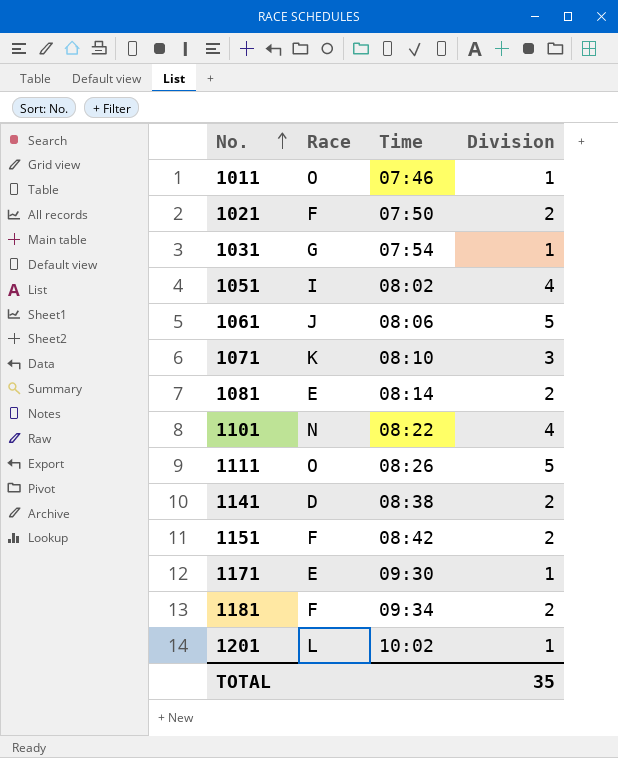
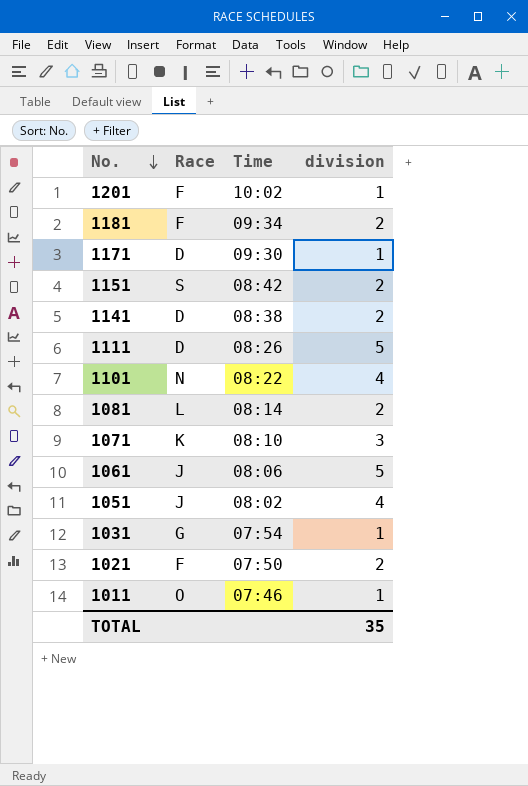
row order: No. ascending -> No. descending
column name: Division -> division
1201 | Race: L -> F
1171 | Race: E -> D
1151 | Race: F -> S
1111 | Race: O -> D
1081 | Race: E -> L
1051 | Race: I -> J

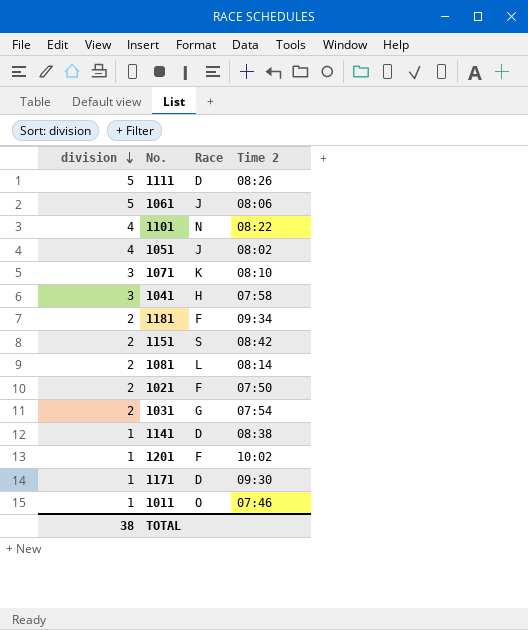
row order: No. descending -> division descending
column division | position: 4 -> 1
column name: Time -> Time 2
row 1041: none -> 3 | H | 07:58
1031 | division: 1 -> 2
1141 | division: 2 -> 1
TOTAL | division: 35 -> 38

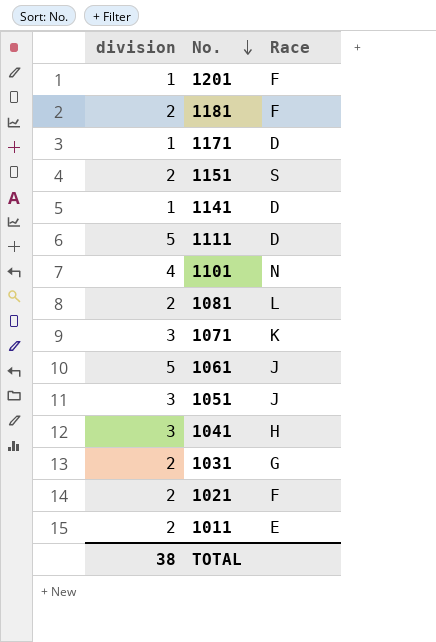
row order: division descending -> No. descending
column Time 2 | position: 4 -> none
1051 | division: 4 -> 3
1011 | division: 1 -> 2
1011 | Race: O -> E

